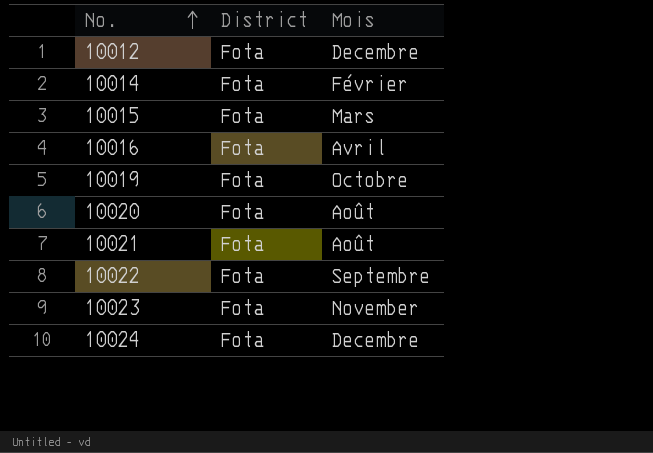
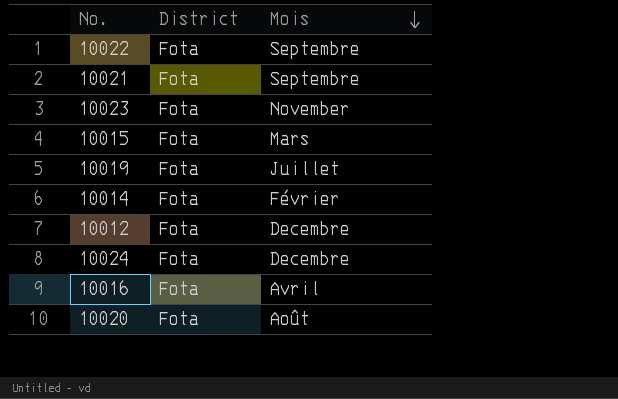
row order: No. ascending -> Mois descending
10021 | Mois: Août -> Septembre
10019 | Mois: Octobre -> Juillet

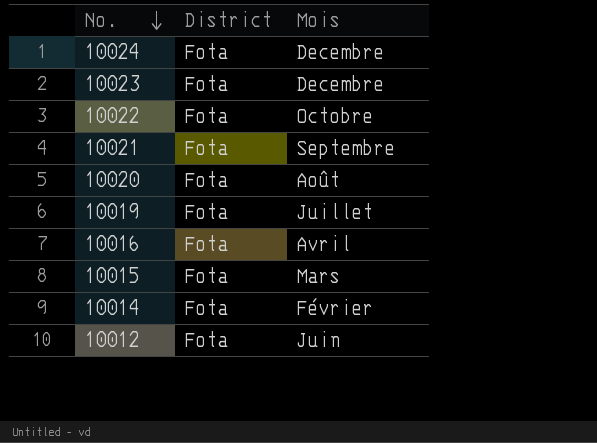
row order: Mois descending -> No. descending
10023 | Mois: November -> Decembre
10022 | Mois: Septembre -> Octobre
10012 | Mois: Decembre -> Juin

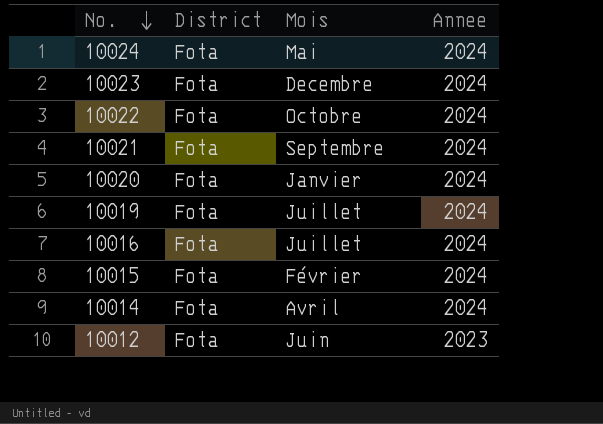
column Annee | position: none -> 4
10024 | Mois: Decembre -> Mai
10020 | Mois: Août -> Janvier
10016 | Mois: Avril -> Juillet
10015 | Mois: Mars -> Février
10014 | Mois: Février -> Avril

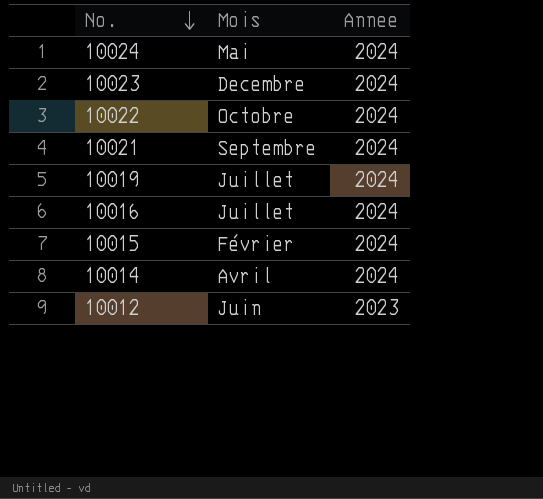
column District | position: 2 -> none
row 10020: Fota | Janvier | 2024 -> none

